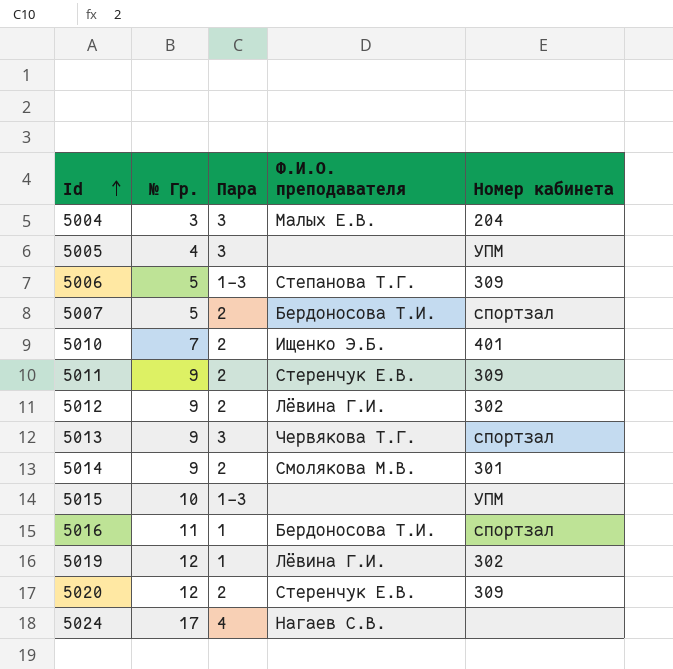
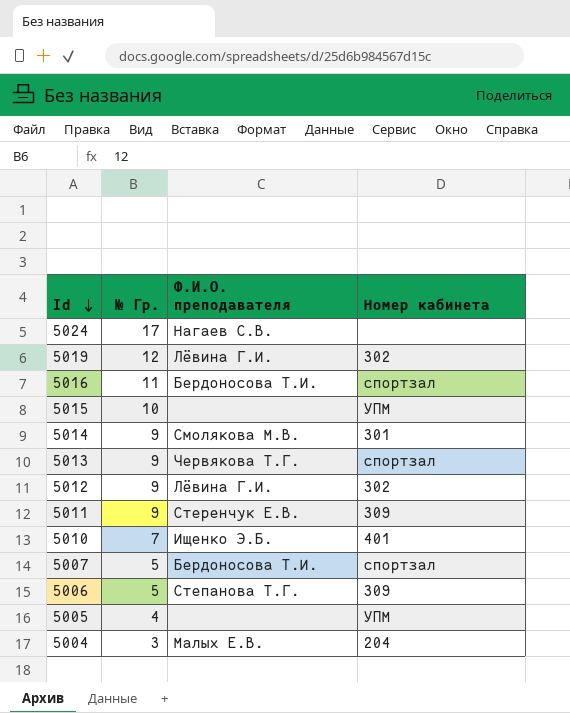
row order: Id ascending -> Id descending
column Пара | position: 3 -> none
row 5020: 12 | 2 | Стеренчук Е.В. | 309 -> none

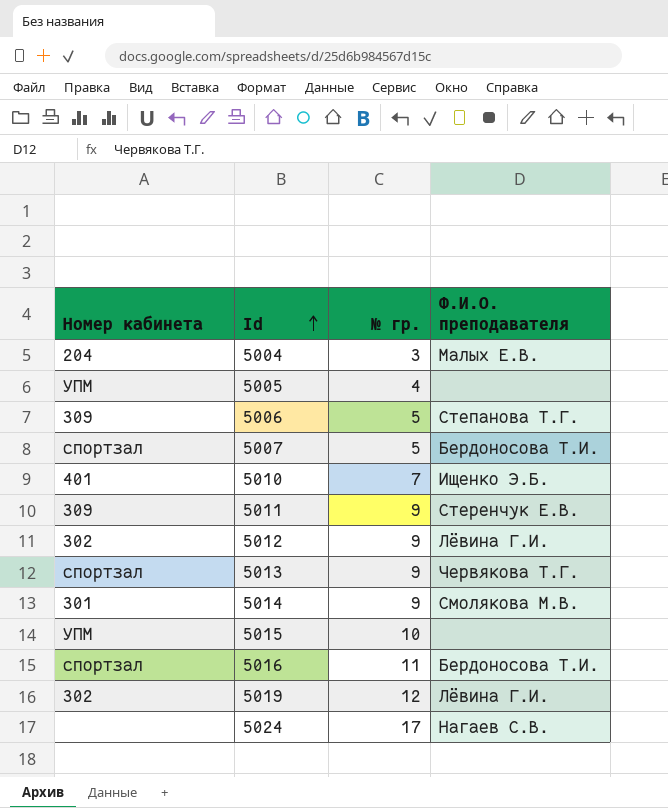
row order: Id descending -> Id ascending
column Номер кабинета | position: 4 -> 1
column name: № Гр. -> № гр.

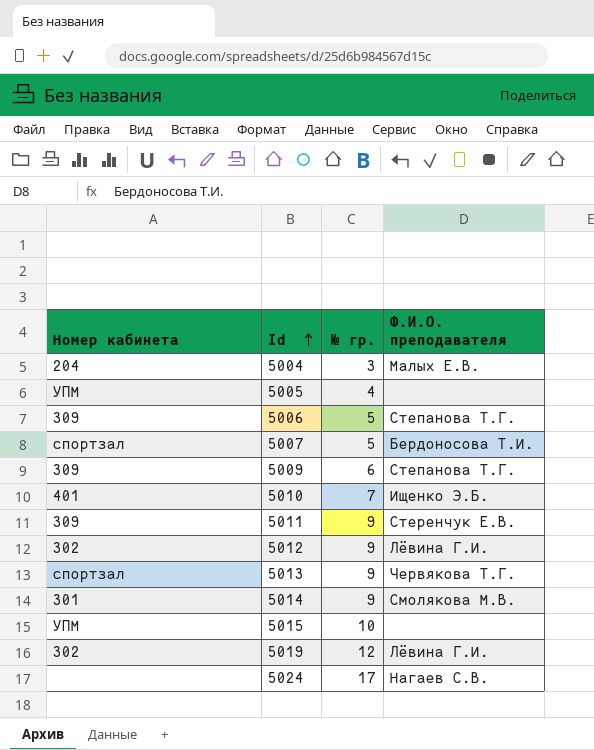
row 5016: спортзал | 11 | Бердоносова Т.И. -> none
row 5009: none -> 309 | 6 | Степанова Т.Г.

